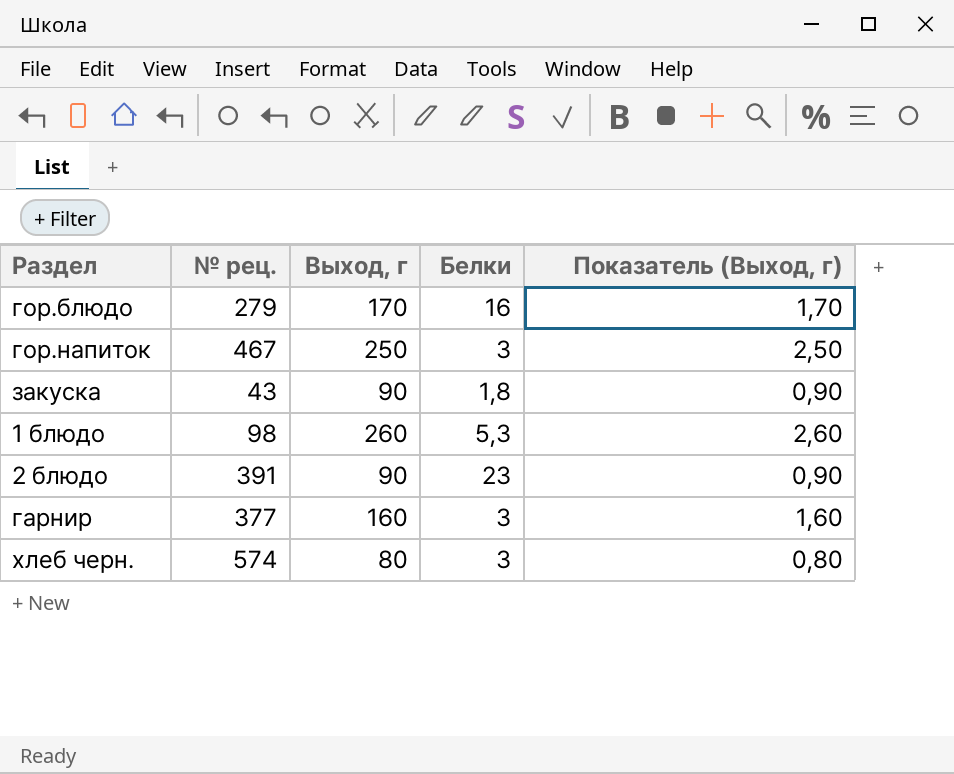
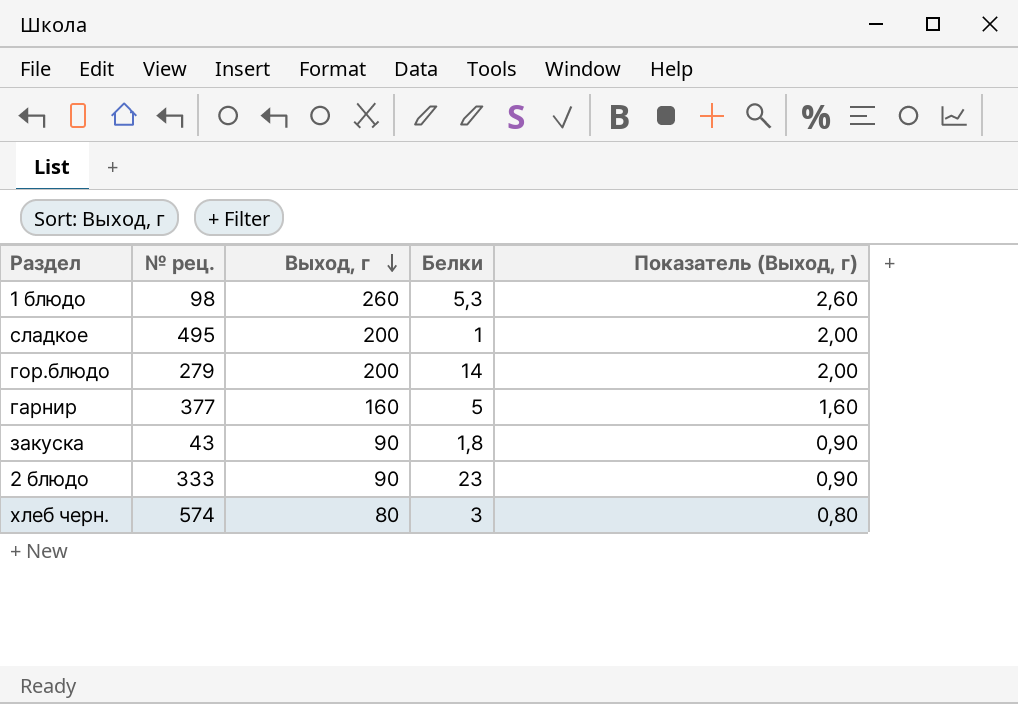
row order: none -> Выход, г descending
row гор.напиток: 467 | 250 | 3 | 2,50 -> none
row сладкое: none -> 495 | 200 | 1 | 2,00
гор.блюдо | Выход, г: 170 -> 200
гор.блюдо | Белки: 16 -> 14
гор.блюдо | Показатель (Выход, г): 1,70 -> 2,00
гарнир | Белки: 3 -> 5
2 блюдо | № рец.: 391 -> 333

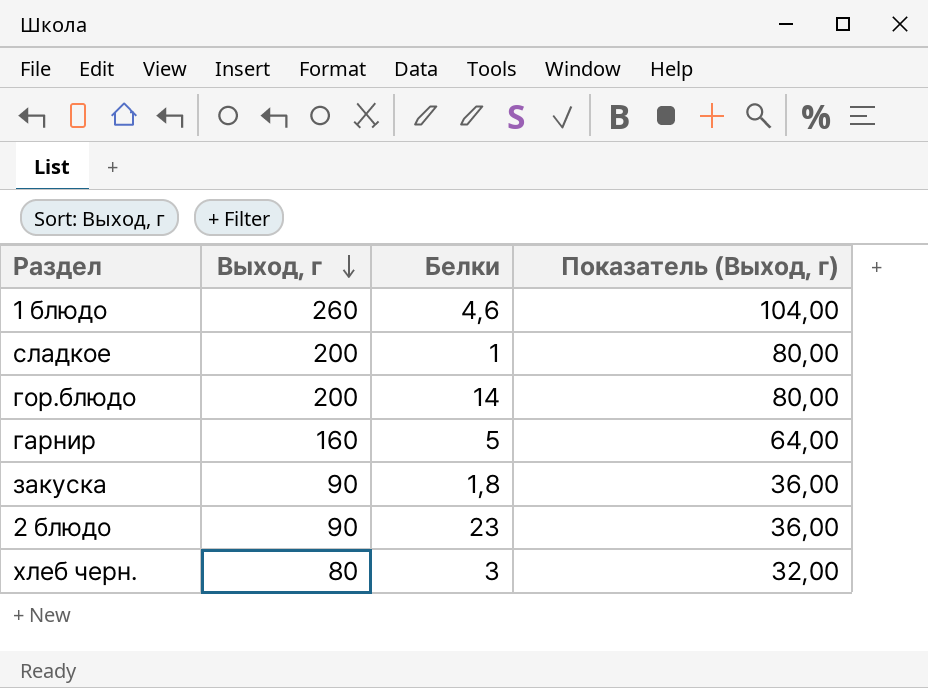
column № рец. | position: 2 -> none
column Показатель (Выход, г) | formula: [Выход, г] * 0,01 -> [Выход, г] * 0,4
1 блюдо | Белки: 5,3 -> 4,6

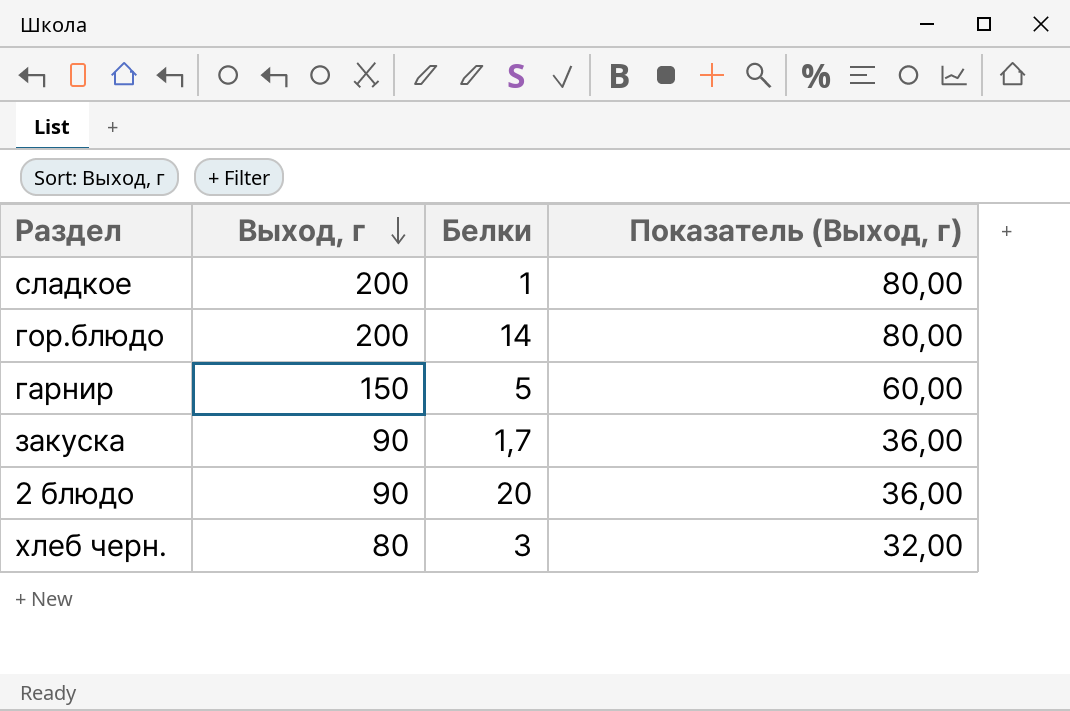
row 1 блюдо: 260 | 4,6 | 104,00 -> none
гарнир | Выход, г: 160 -> 150
гарнир | Показатель (Выход, г): 64,00 -> 60,00
закуска | Белки: 1,8 -> 1,7
2 блюдо | Белки: 23 -> 20

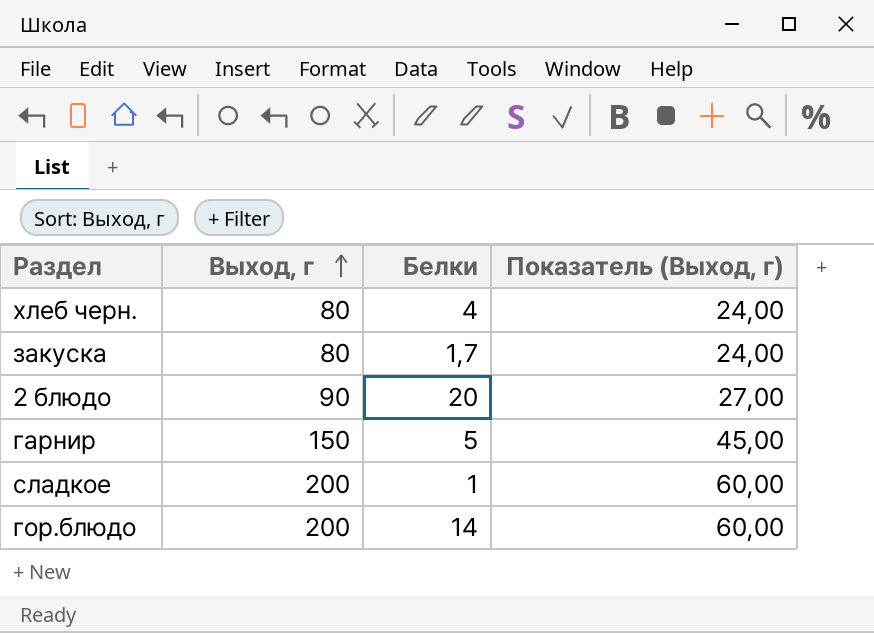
row order: Выход, г descending -> Выход, г ascending
column Показатель (Выход, г) | formula: [Выход, г] * 0,4 -> [Выход, г] * 0,3
хлеб черн. | Белки: 3 -> 4
закуска | Выход, г: 90 -> 80

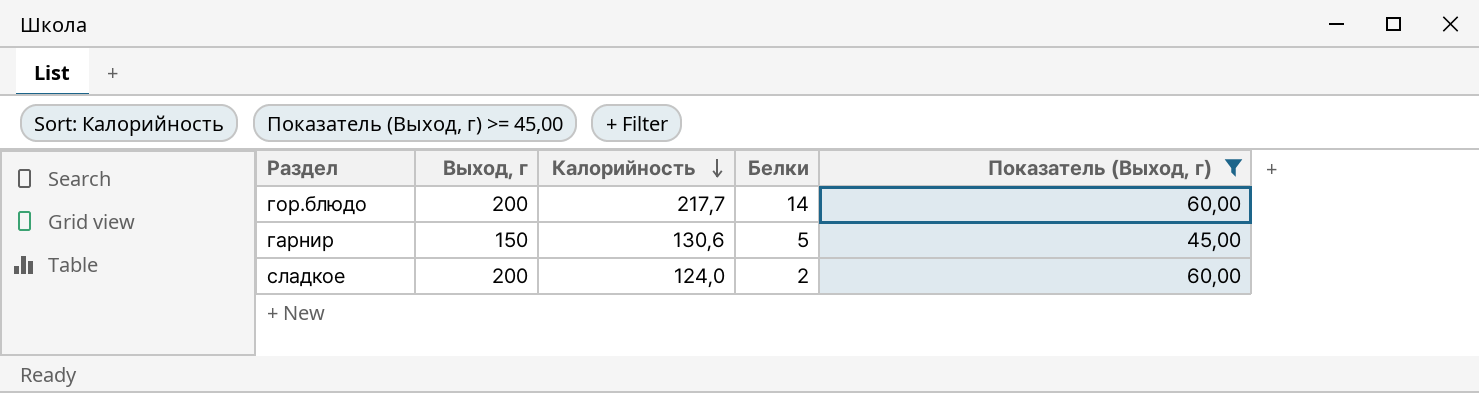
filter: none -> Показатель (Выход, г) >= 45,00
row order: Выход, г ascending -> Калорийность descending
column Калорийность | position: none -> 3
сладкое | Белки: 1 -> 2

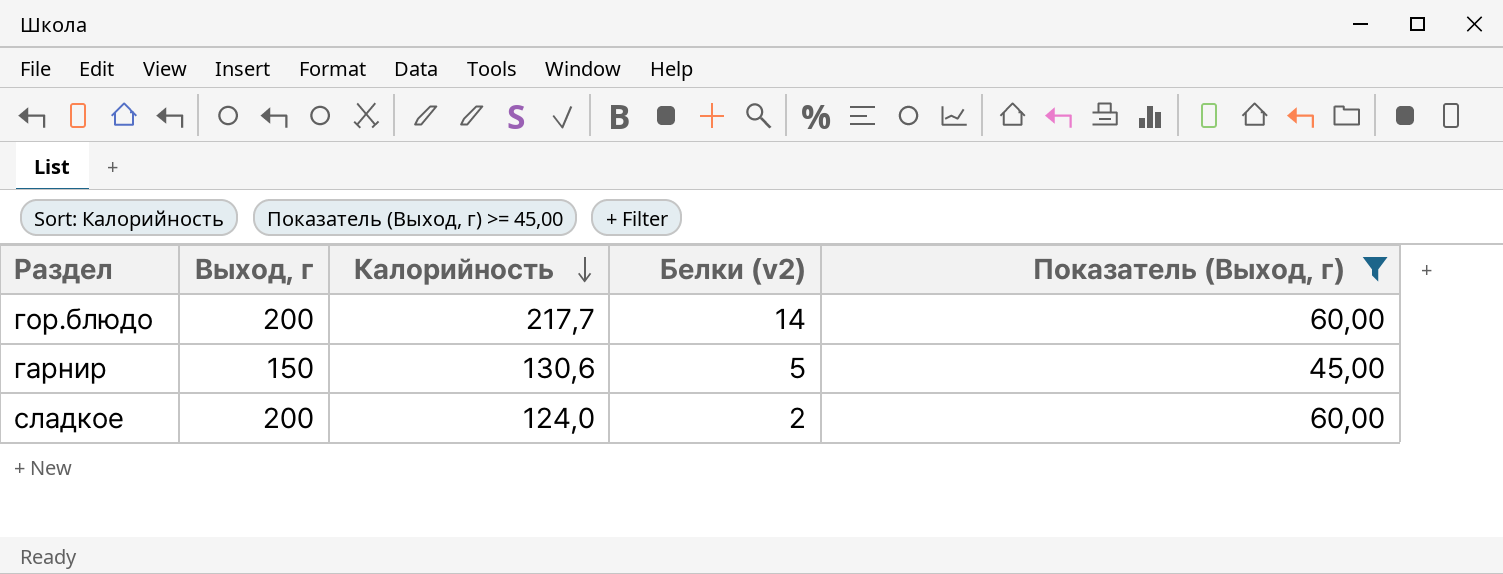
column name: Белки -> Белки (v2)

